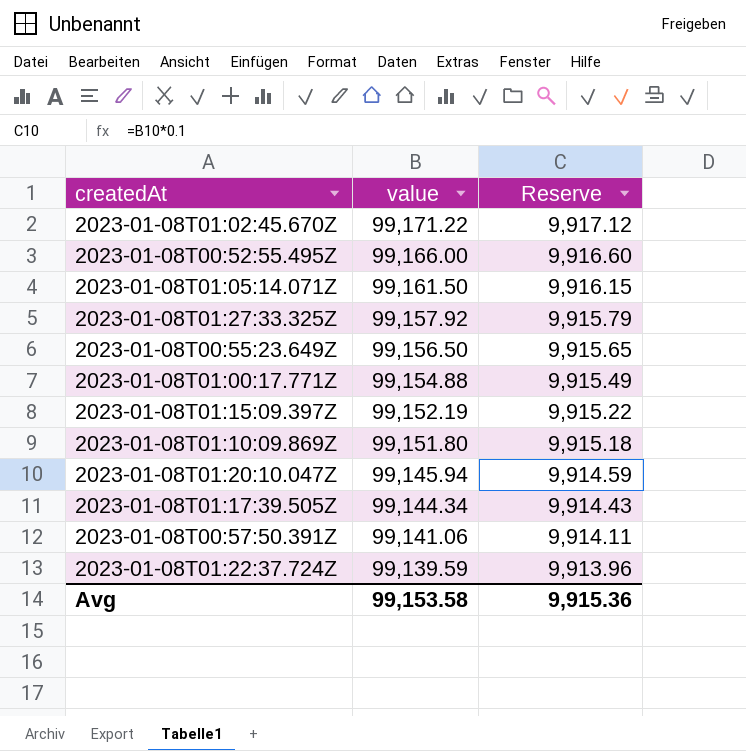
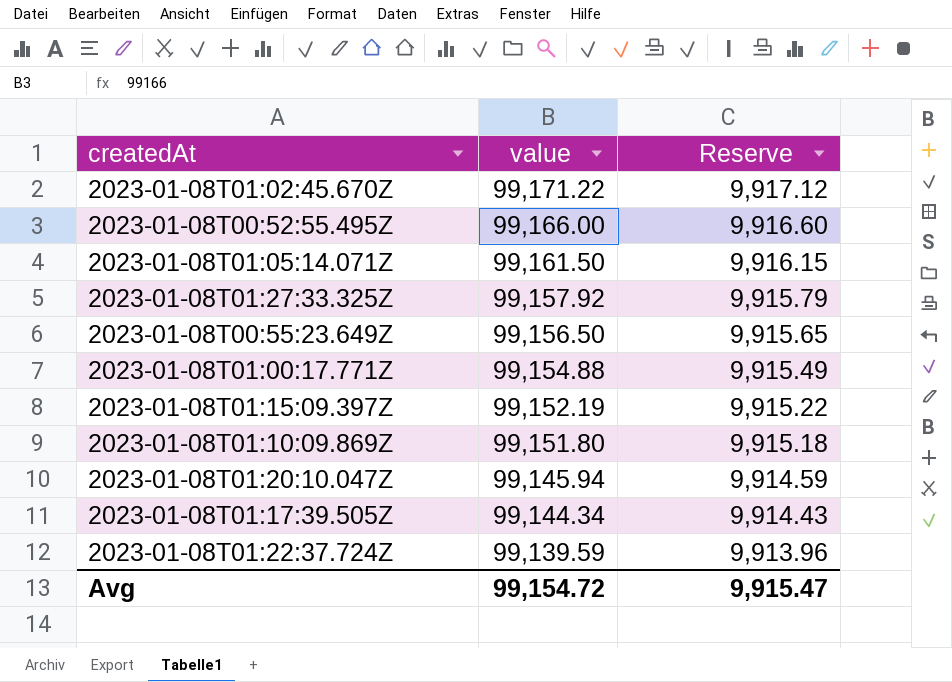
row 2023-01-08T00:57:50.391Z: 99,141.06 | 9,914.11 -> none
Avg | value: 99,153.58 -> 99,154.72
Avg | Reserve: 9,915.36 -> 9,915.47

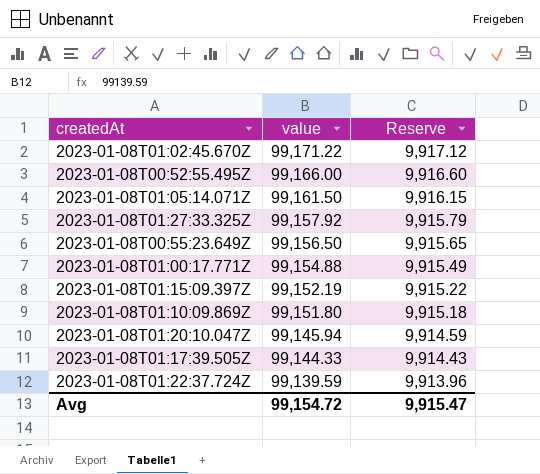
2023-01-08T01:17:39.505Z | value: 99,144.34 -> 99,144.33

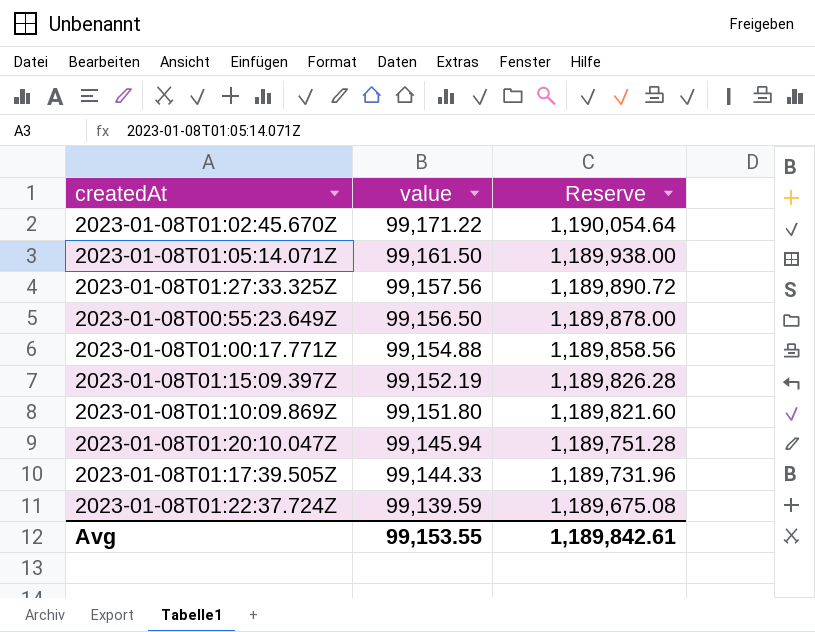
column Reserve | formula: [value] * 0.1 -> [value] * 12
row 2023-01-08T00:52:55.495Z: 99,166.00 | 9,916.60 -> none
2023-01-08T01:27:33.325Z | value: 99,157.92 -> 99,157.56
Avg | value: 99,154.72 -> 99,153.55
Avg | Reserve: 9,915.47 -> 1,189,842.61

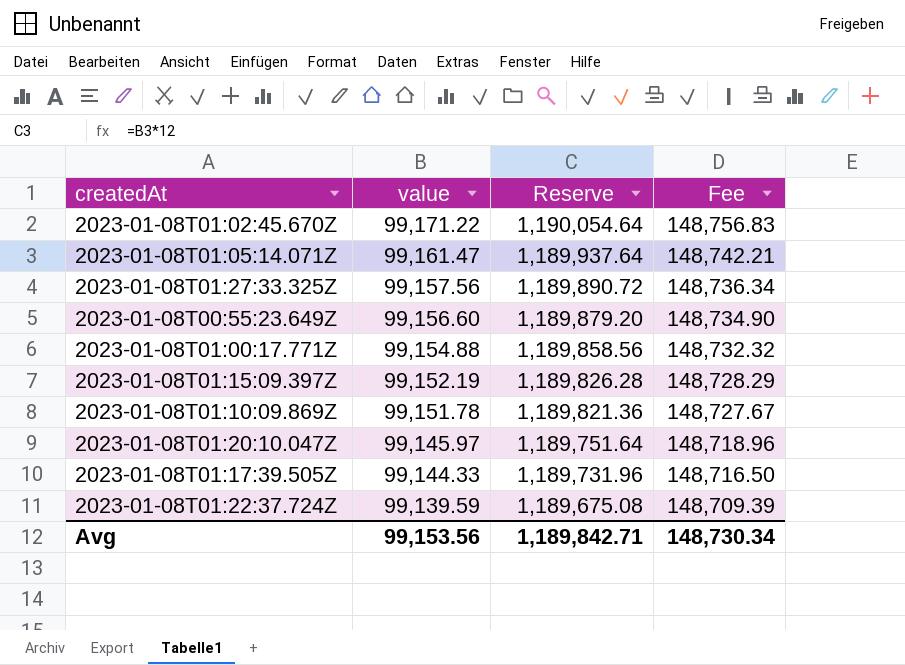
column Fee | formula: none -> [value] * 1.5
2023-01-08T01:05:14.071Z | value: 99,161.50 -> 99,161.47
2023-01-08T01:05:14.071Z | Reserve: 1,189,938.00 -> 1,189,937.64
2023-01-08T00:55:23.649Z | value: 99,156.50 -> 99,156.60
2023-01-08T00:55:23.649Z | Reserve: 1,189,878.00 -> 1,189,879.20
2023-01-08T01:10:09.869Z | value: 99,151.80 -> 99,151.78
2023-01-08T01:10:09.869Z | Reserve: 1,189,821.60 -> 1,189,821.36
2023-01-08T01:20:10.047Z | value: 99,145.94 -> 99,145.97
2023-01-08T01:20:10.047Z | Reserve: 1,189,751.28 -> 1,189,751.64
Avg | value: 99,153.55 -> 99,153.56
Avg | Reserve: 1,189,842.61 -> 1,189,842.71

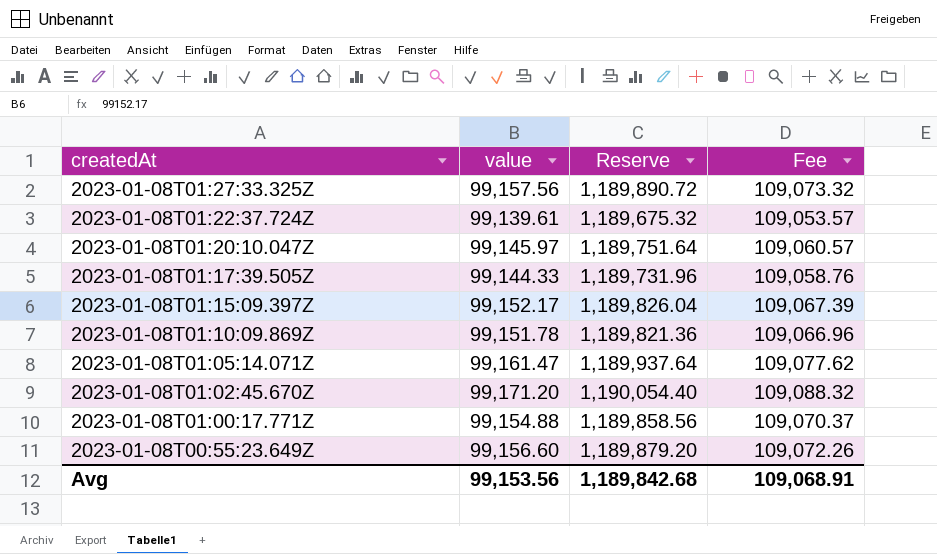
row order: value descending -> createdAt descending
column Fee | formula: [value] * 1.5 -> [value] * 1.1
2023-01-08T01:22:37.724Z | value: 99,139.59 -> 99,139.61
2023-01-08T01:22:37.724Z | Reserve: 1,189,675.08 -> 1,189,675.32
2023-01-08T01:15:09.397Z | value: 99,152.19 -> 99,152.17
2023-01-08T01:15:09.397Z | Reserve: 1,189,826.28 -> 1,189,826.04
2023-01-08T01:02:45.670Z | value: 99,171.22 -> 99,171.20
2023-01-08T01:02:45.670Z | Reserve: 1,190,054.64 -> 1,190,054.40
Avg | Reserve: 1,189,842.71 -> 1,189,842.68
Avg | Fee: 148,730.34 -> 109,068.91

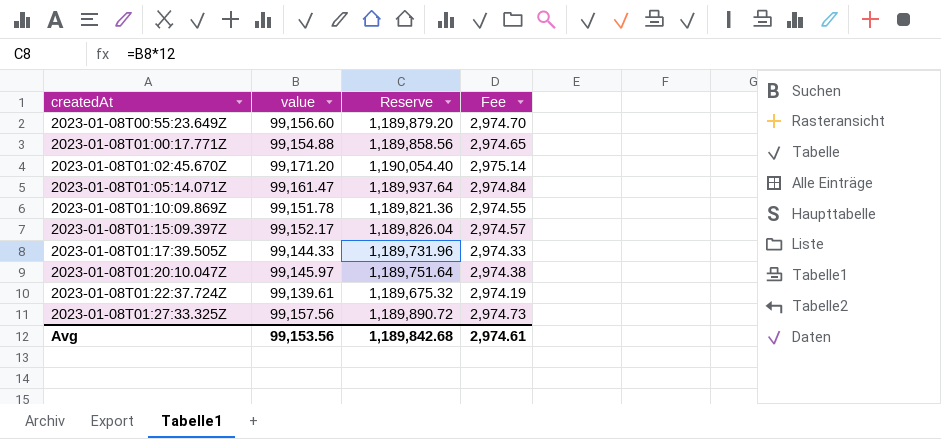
row order: createdAt descending -> createdAt ascending
column Fee | formula: [value] * 1.1 -> [value] * 0.03
Avg | Fee: 109,068.91 -> 2,974.61

